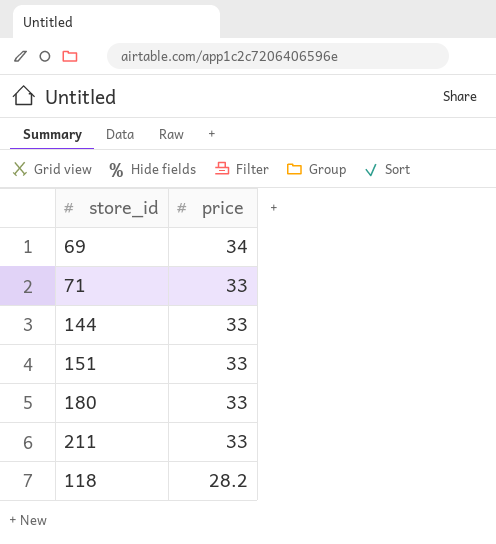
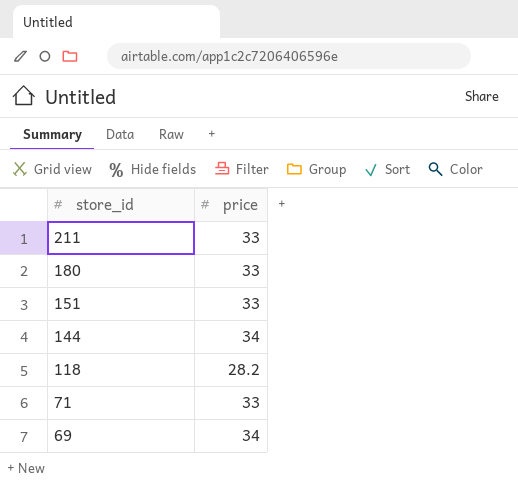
row order: price descending -> store_id descending
144 | price: 33 -> 34

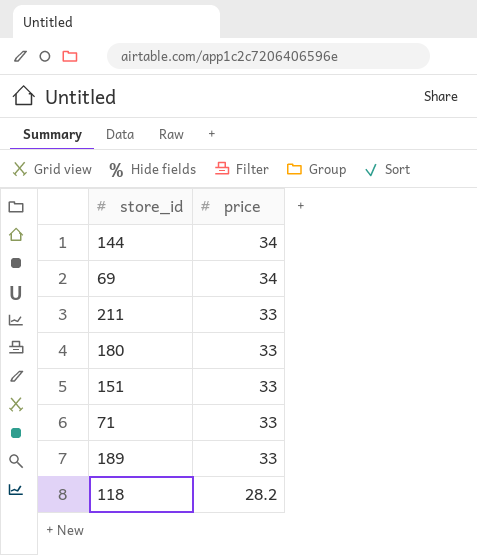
row order: store_id descending -> price descending
row 189: none -> 33

